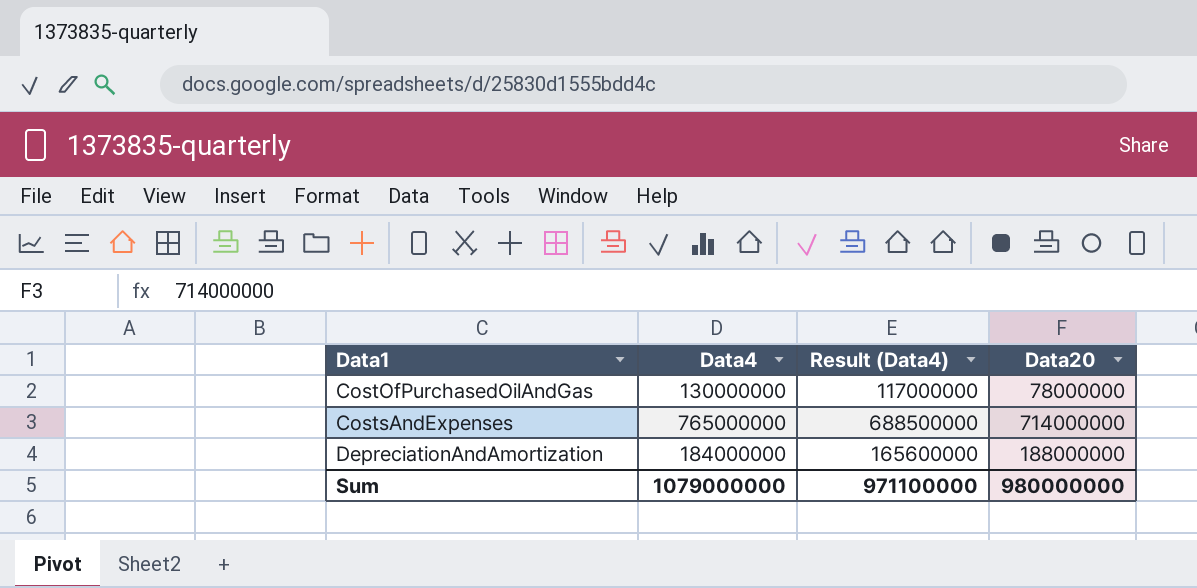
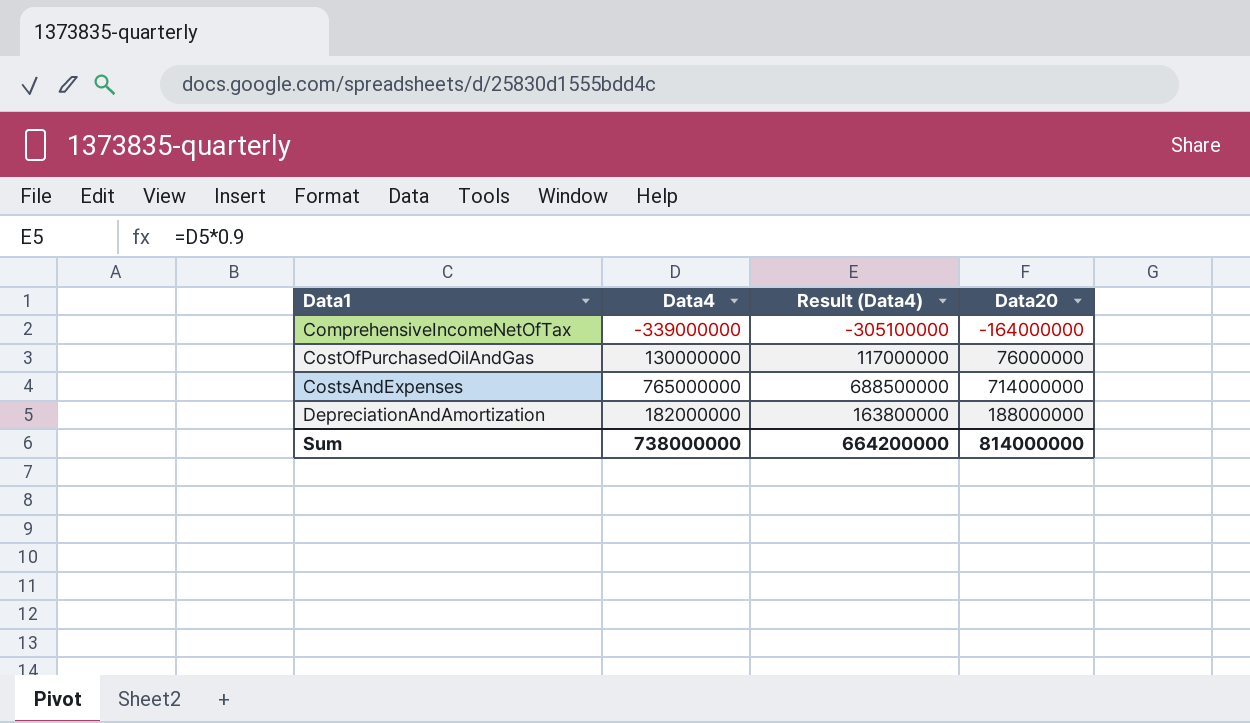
row ComprehensiveIncomeNetOfTax: none -> -339000000 | -305100000 | -164000000
CostOfPurchasedOilAndGas | Data20: 78000000 -> 76000000
DepreciationAndAmortization | Data4: 184000000 -> 182000000
DepreciationAndAmortization | Result (Data4): 165600000 -> 163800000
Sum | Data4: 1079000000 -> 738000000
Sum | Result (Data4): 971100000 -> 664200000
Sum | Data20: 980000000 -> 814000000

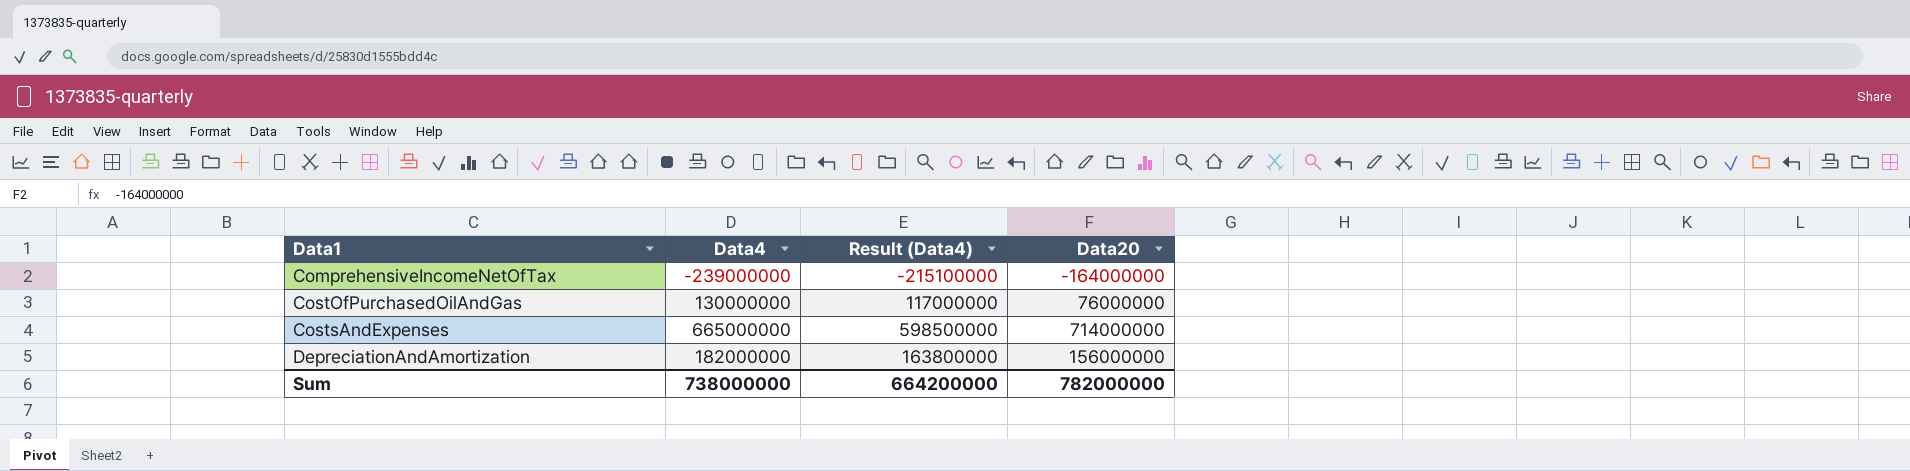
ComprehensiveIncomeNetOfTax | Data4: -339000000 -> -239000000
ComprehensiveIncomeNetOfTax | Result (Data4): -305100000 -> -215100000
CostsAndExpenses | Data4: 765000000 -> 665000000
CostsAndExpenses | Result (Data4): 688500000 -> 598500000
DepreciationAndAmortization | Data20: 188000000 -> 156000000
Sum | Data20: 814000000 -> 782000000

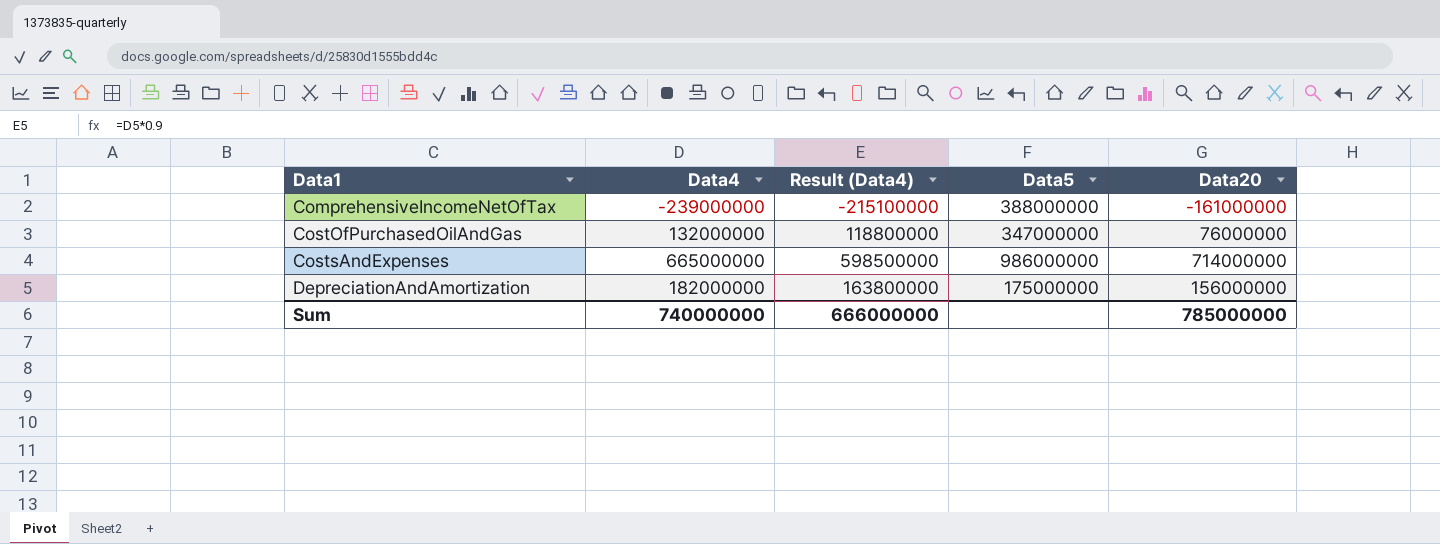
column Data5 | position: none -> 4
ComprehensiveIncomeNetOfTax | Data20: -164000000 -> -161000000
CostOfPurchasedOilAndGas | Data4: 130000000 -> 132000000
CostOfPurchasedOilAndGas | Result (Data4): 117000000 -> 118800000
Sum | Data4: 738000000 -> 740000000
Sum | Result (Data4): 664200000 -> 666000000
Sum | Data20: 782000000 -> 785000000

